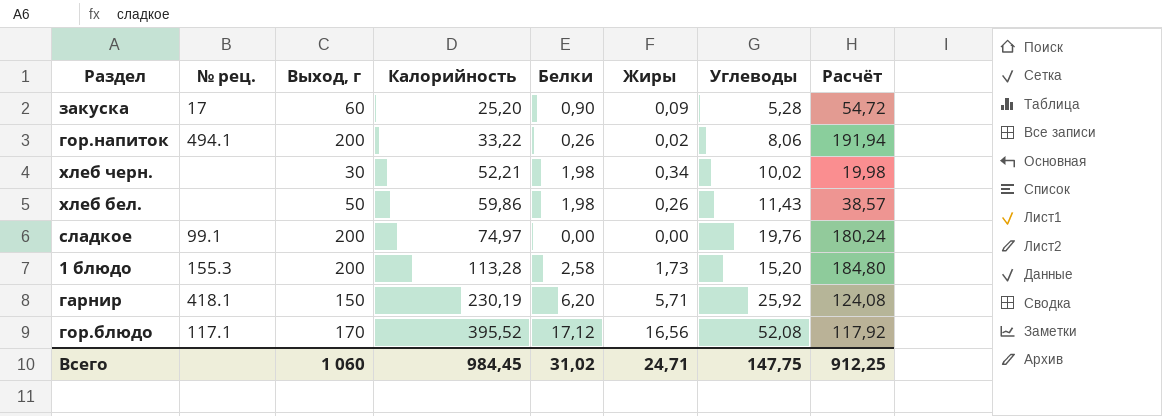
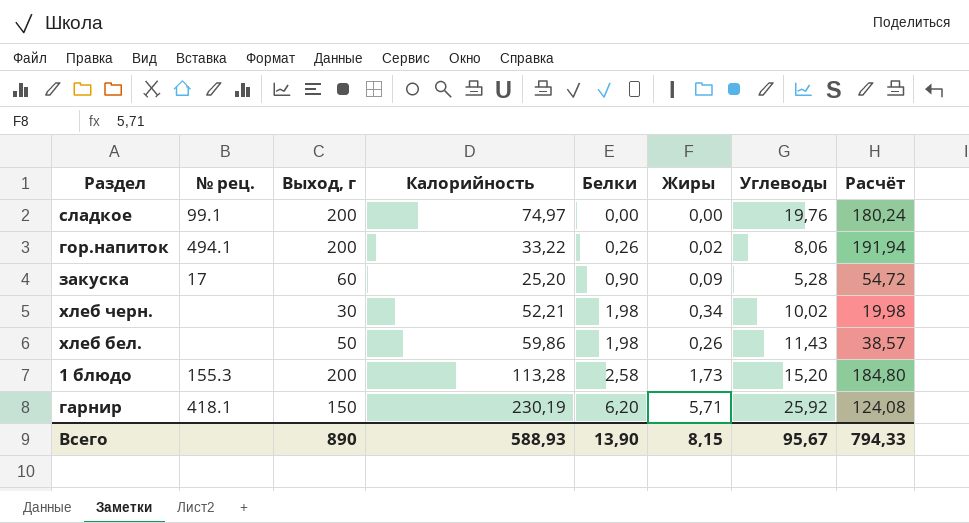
row order: Калорийность ascending -> Белки ascending
row гор.блюдо: 117.1 | 170 | 395,52 | 17,12 | 16,56 | 52,08 | 117,92 -> none
Всего | Выход, г: 1 060 -> 890
Всего | Калорийность: 984,45 -> 588,93
Всего | Белки: 31,02 -> 13,90
Всего | Жиры: 24,71 -> 8,15
Всего | Углеводы: 147,75 -> 95,67
Всего | Расчёт: 912,25 -> 794,33

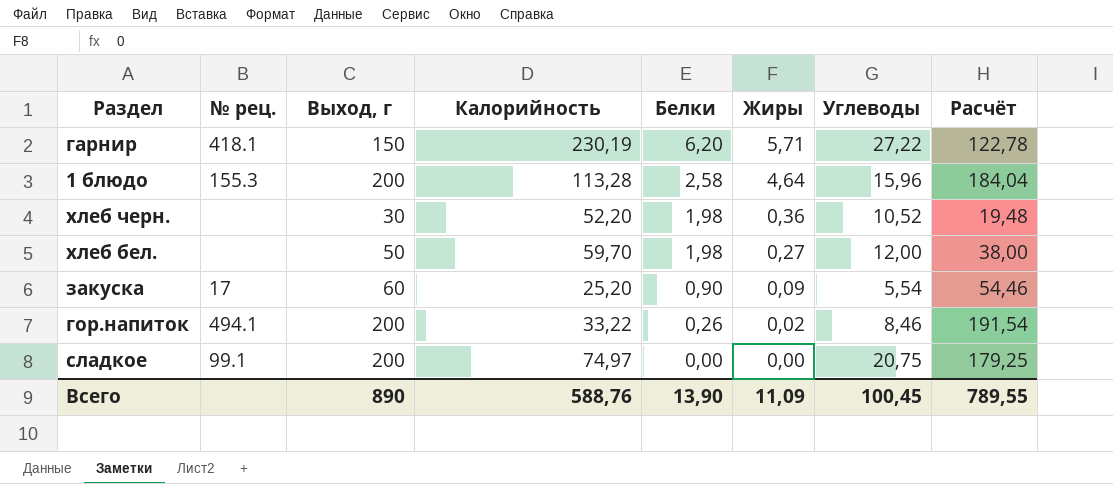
row order: Белки ascending -> Белки descending
гарнир | Углеводы: 25,92 -> 27,22
гарнир | Расчёт: 124,08 -> 122,78
1 блюдо | Жиры: 1,73 -> 4,64
1 блюдо | Углеводы: 15,20 -> 15,96
1 блюдо | Расчёт: 184,80 -> 184,04
хлеб черн. | Калорийность: 52,21 -> 52,20
хлеб черн. | Жиры: 0,34 -> 0,36
хлеб черн. | Углеводы: 10,02 -> 10,52
хлеб черн. | Расчёт: 19,98 -> 19,48
хлеб бел. | Калорийность: 59,86 -> 59,70
хлеб бел. | Жиры: 0,26 -> 0,27
хлеб бел. | Углеводы: 11,43 -> 12,00
хлеб бел. | Расчёт: 38,57 -> 38,00
закуска | Углеводы: 5,28 -> 5,54
закуска | Расчёт: 54,72 -> 54,46
гор.напиток | Углеводы: 8,06 -> 8,46
гор.напиток | Расчёт: 191,94 -> 191,54
сладкое | Углеводы: 19,76 -> 20,75
сладкое | Расчёт: 180,24 -> 179,25
Всего | Калорийность: 588,93 -> 588,76
Всего | Жиры: 8,15 -> 11,09
Всего | Углеводы: 95,67 -> 100,45
Всего | Расчёт: 794,33 -> 789,55

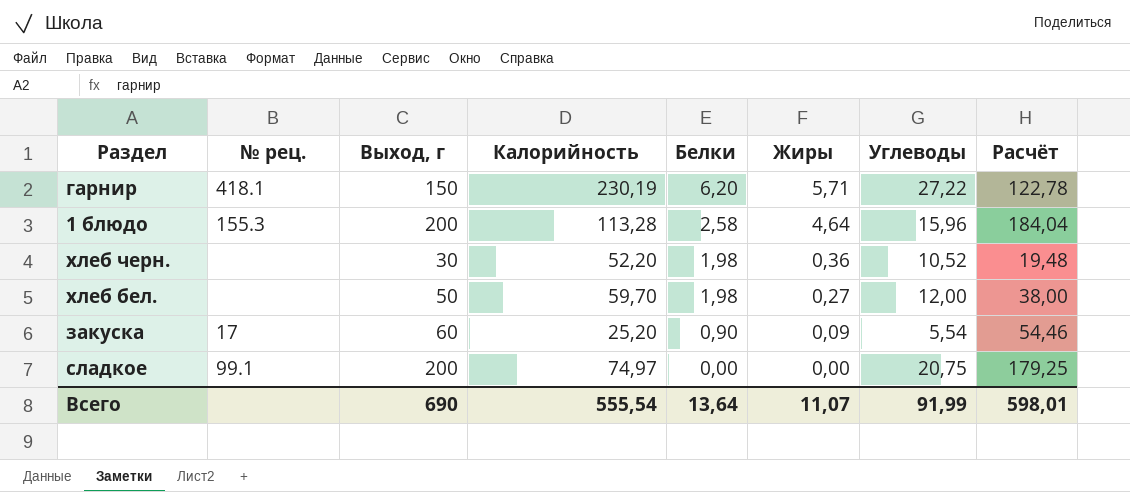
row гор.напиток: 494.1 | 200 | 33,22 | 0,26 | 0,02 | 8,46 | 191,54 -> none
Всего | Выход, г: 890 -> 690
Всего | Калорийность: 588,76 -> 555,54
Всего | Белки: 13,90 -> 13,64
Всего | Жиры: 11,09 -> 11,07
Всего | Углеводы: 100,45 -> 91,99
Всего | Расчёт: 789,55 -> 598,01

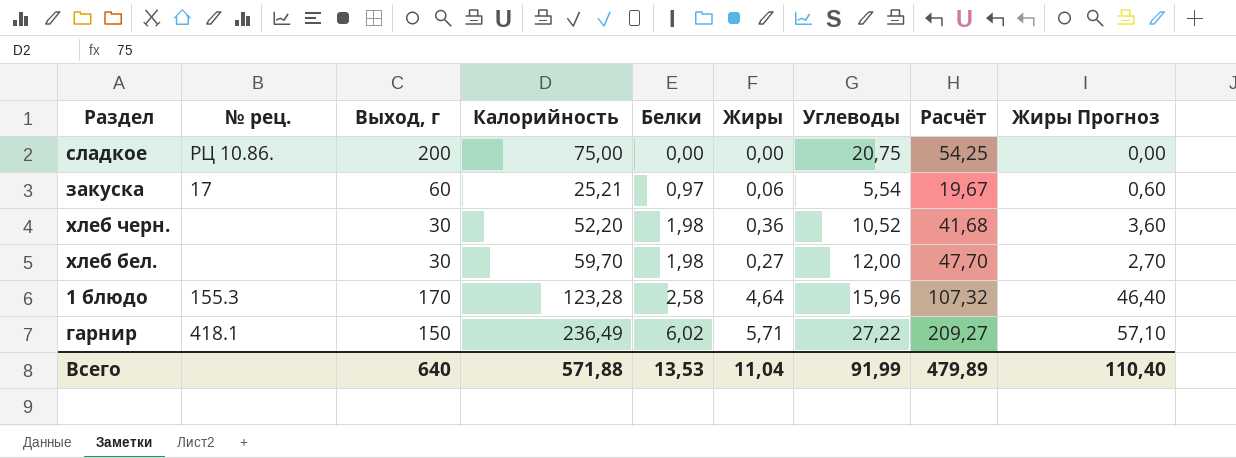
row order: Белки descending -> Белки ascending
column Расчёт | formula: [Выход, г] - [Углеводы] -> [Калорийность] - [Углеводы]
column Жиры Прогноз | formula: none -> [Жиры] * 10
сладкое | № рец.: 99.1 -> РЦ 10.86.
сладкое | Калорийность: 74,97 -> 75,00
закуска | Калорийность: 25,20 -> 25,21
закуска | Белки: 0,90 -> 0,97
закуска | Жиры: 0,09 -> 0,06
хлеб бел. | Выход, г: 50 -> 30
1 блюдо | Выход, г: 200 -> 170
1 блюдо | Калорийность: 113,28 -> 123,28
гарнир | Калорийность: 230,19 -> 236,49
гарнир | Белки: 6,20 -> 6,02
Всего | Выход, г: 690 -> 640
Всего | Калорийность: 555,54 -> 571,88
Всего | Белки: 13,64 -> 13,53
Всего | Жиры: 11,07 -> 11,04
Всего | Расчёт: 598,01 -> 479,89

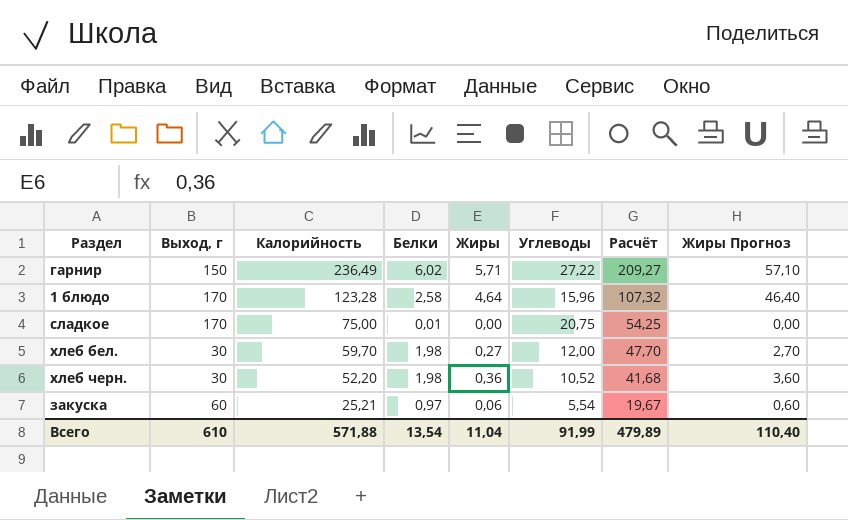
row order: Белки ascending -> Калорийность descending
column № рец. | position: 2 -> none
сладкое | Выход, г: 200 -> 170
сладкое | Белки: 0,00 -> 0,01
Всего | Выход, г: 640 -> 610
Всего | Белки: 13,53 -> 13,54

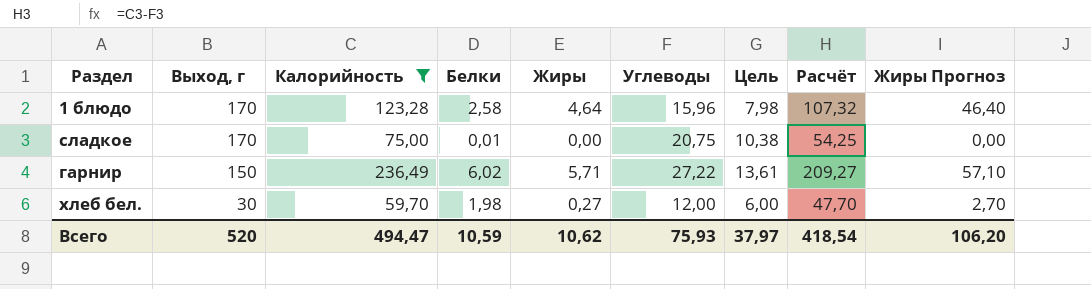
filter: none -> Калорийность >= 59,70
row order: Калорийность descending -> Выход, г descending
column Цель | formula: none -> [Углеводы] * 0,5
Всего | Выход, г: 610 -> 520
Всего | Калорийность: 571,88 -> 494,47
Всего | Белки: 13,54 -> 10,59
Всего | Жиры: 11,04 -> 10,62
Всего | Углеводы: 91,99 -> 75,93
Всего | Расчёт: 479,89 -> 418,54
Всего | Жиры Прогноз: 110,40 -> 106,20

